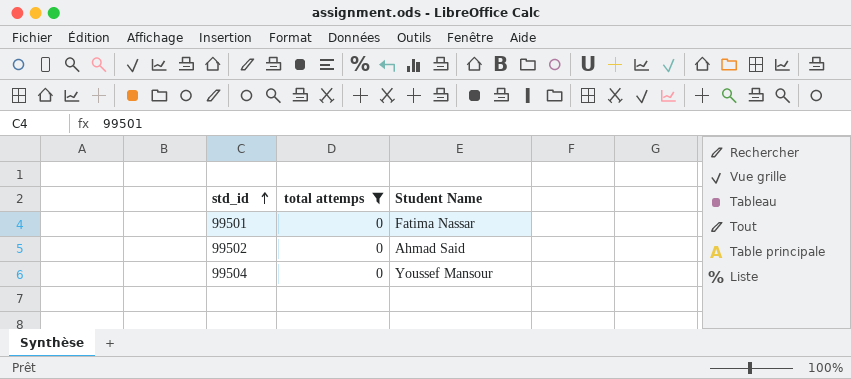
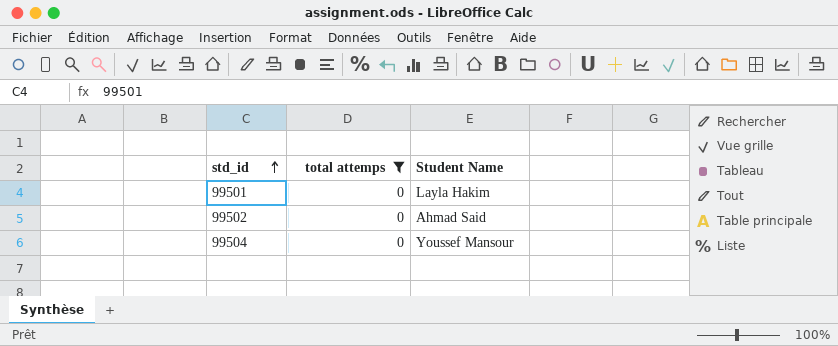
99501 | Student Name: Fatima Nassar -> Layla Hakim

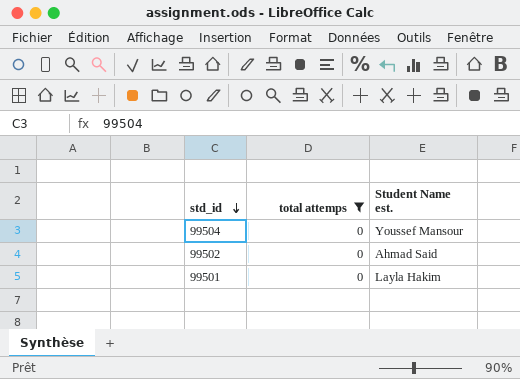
row order: std_id ascending -> std_id descending
column name: Student Name -> Student Name est.

